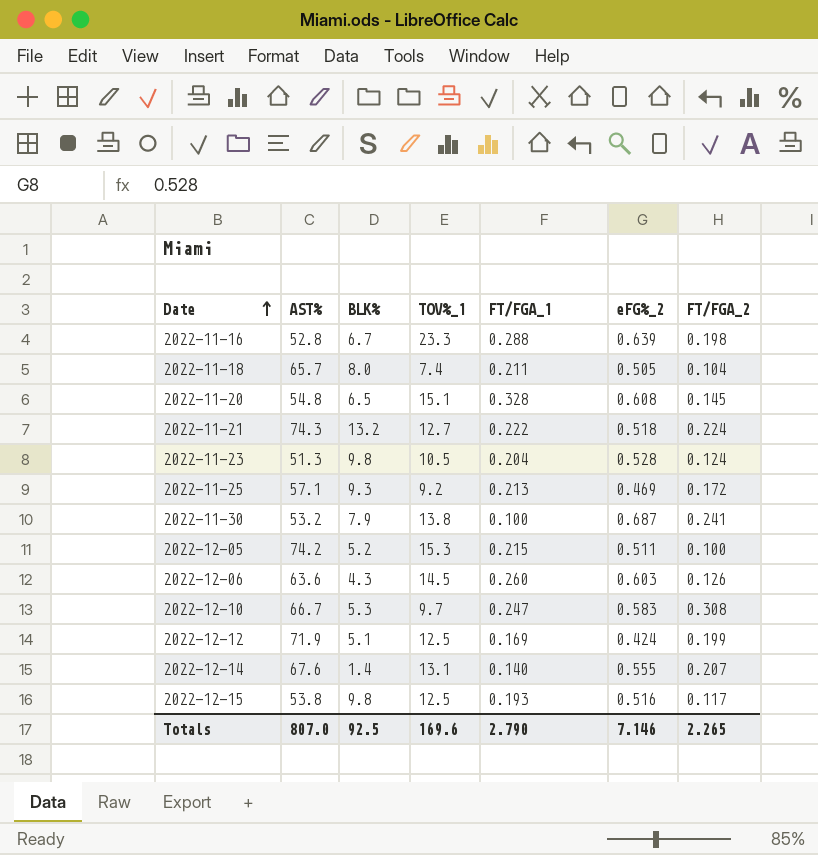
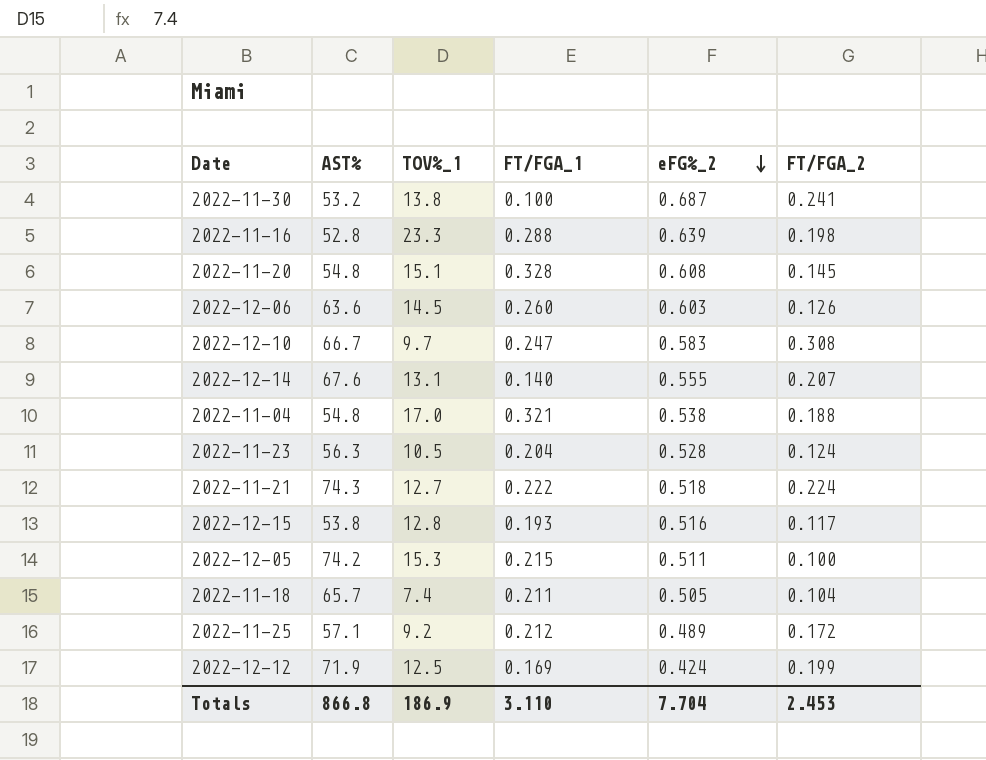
row order: Date ascending -> eFG%_2 descending
column BLK% | position: 3 -> none
row 2022-11-04: none -> 54.8 | 17.0 | 0.321 | 0.538 | 0.188
2022-11-23 | AST%: 51.3 -> 56.3
2022-12-15 | TOV%_1: 12.5 -> 12.8
2022-11-25 | FT/FGA_1: 0.213 -> 0.212
2022-11-25 | eFG%_2: 0.469 -> 0.489
Totals | AST%: 807.0 -> 866.8
Totals | TOV%_1: 169.6 -> 186.9
Totals | FT/FGA_1: 2.790 -> 3.110
Totals | eFG%_2: 7.146 -> 7.704
Totals | FT/FGA_2: 2.265 -> 2.453

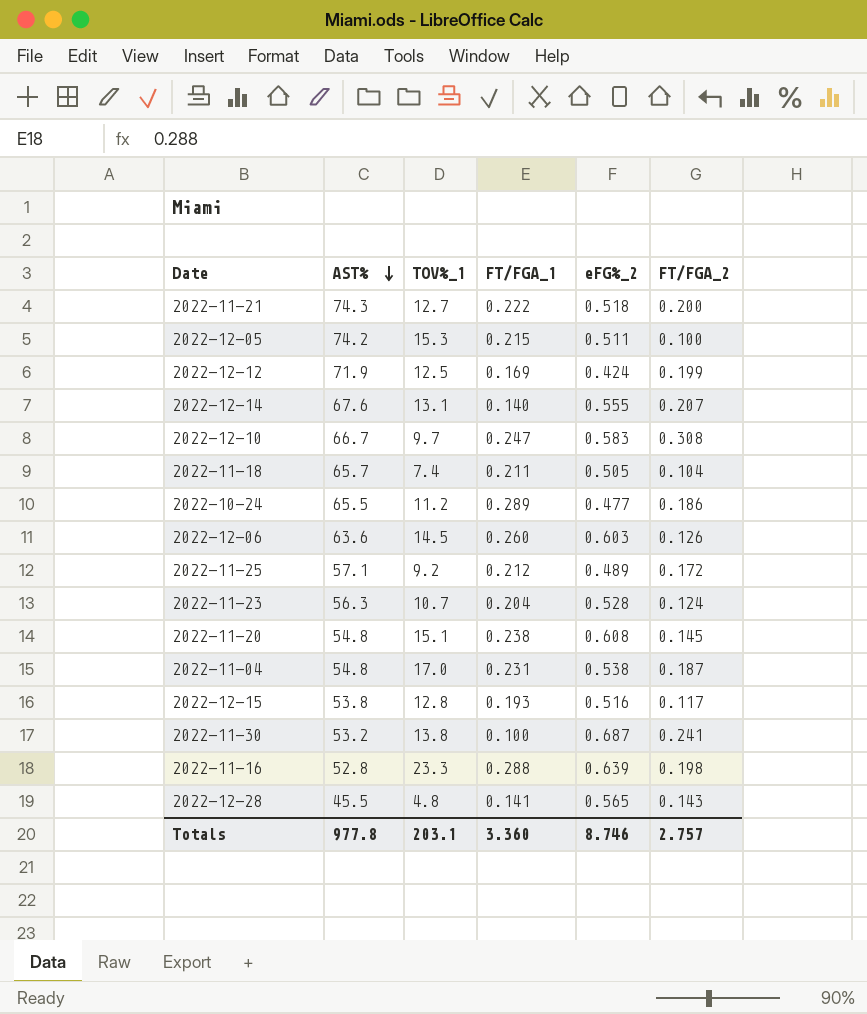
row order: eFG%_2 descending -> AST% descending
2022-11-21 | FT/FGA_2: 0.224 -> 0.200
row 2022-10-24: none -> 65.5 | 11.2 | 0.289 | 0.477 | 0.186
2022-11-23 | TOV%_1: 10.5 -> 10.7
2022-11-20 | FT/FGA_1: 0.328 -> 0.238
2022-11-04 | FT/FGA_1: 0.321 -> 0.231
2022-11-04 | FT/FGA_2: 0.188 -> 0.187
row 2022-12-28: none -> 45.5 | 4.8 | 0.141 | 0.565 | 0.143
Totals | AST%: 866.8 -> 977.8
Totals | TOV%_1: 186.9 -> 203.1
Totals | FT/FGA_1: 3.110 -> 3.360
Totals | eFG%_2: 7.704 -> 8.746
Totals | FT/FGA_2: 2.453 -> 2.757

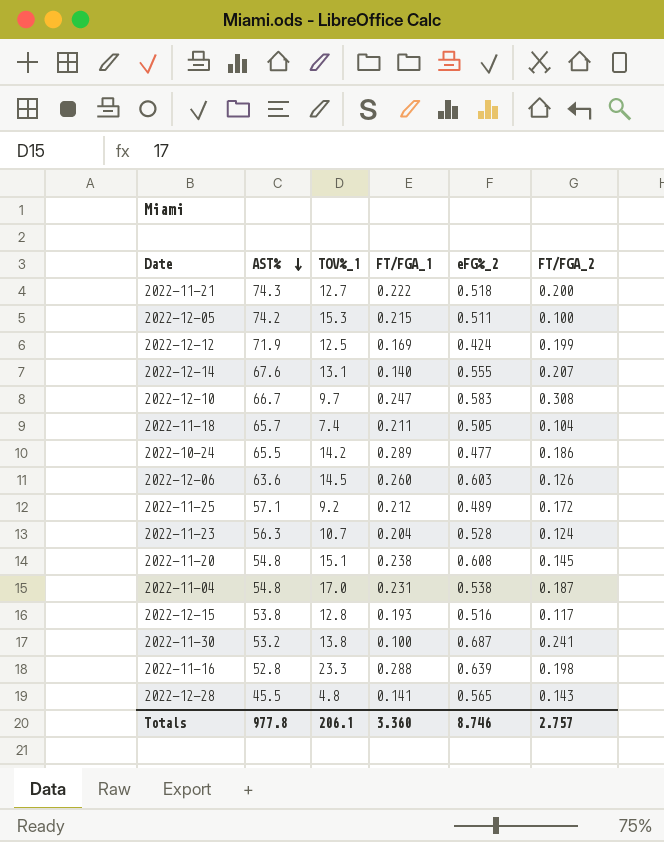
2022-10-24 | TOV%_1: 11.2 -> 14.2
Totals | TOV%_1: 203.1 -> 206.1

